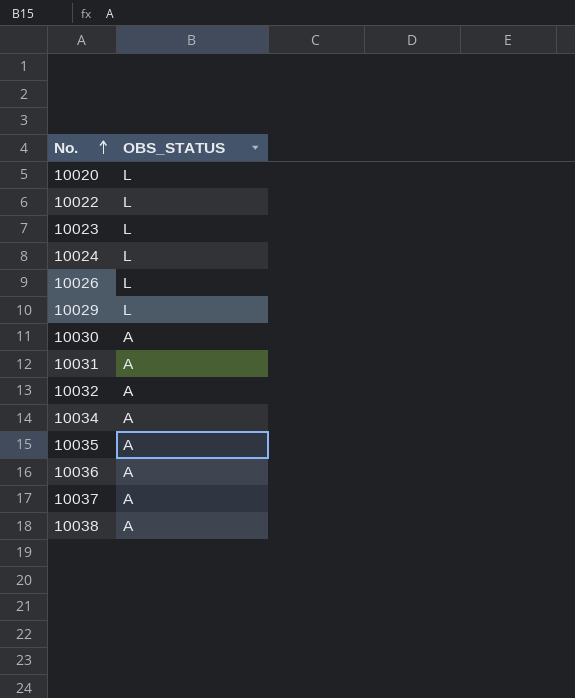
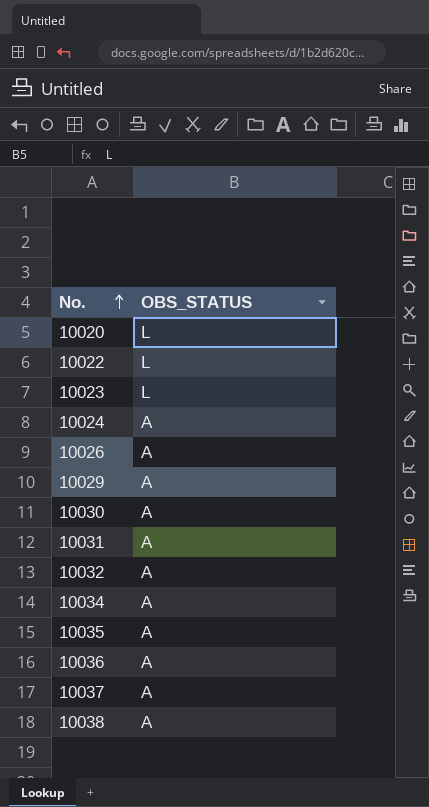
10024 | OBS_STATUS: L -> A
10026 | OBS_STATUS: L -> A
10029 | OBS_STATUS: L -> A

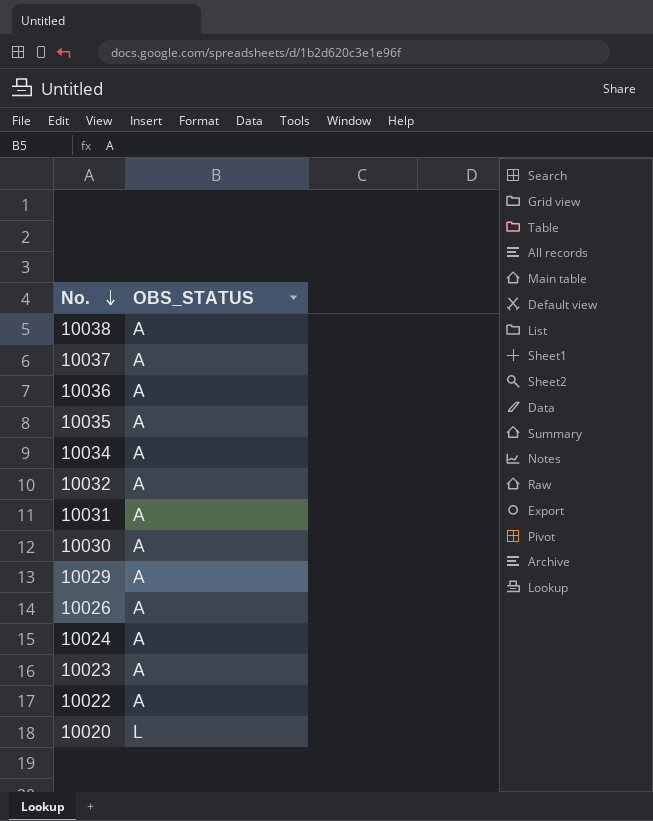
row order: No. ascending -> No. descending
10023 | OBS_STATUS: L -> A
10022 | OBS_STATUS: L -> A

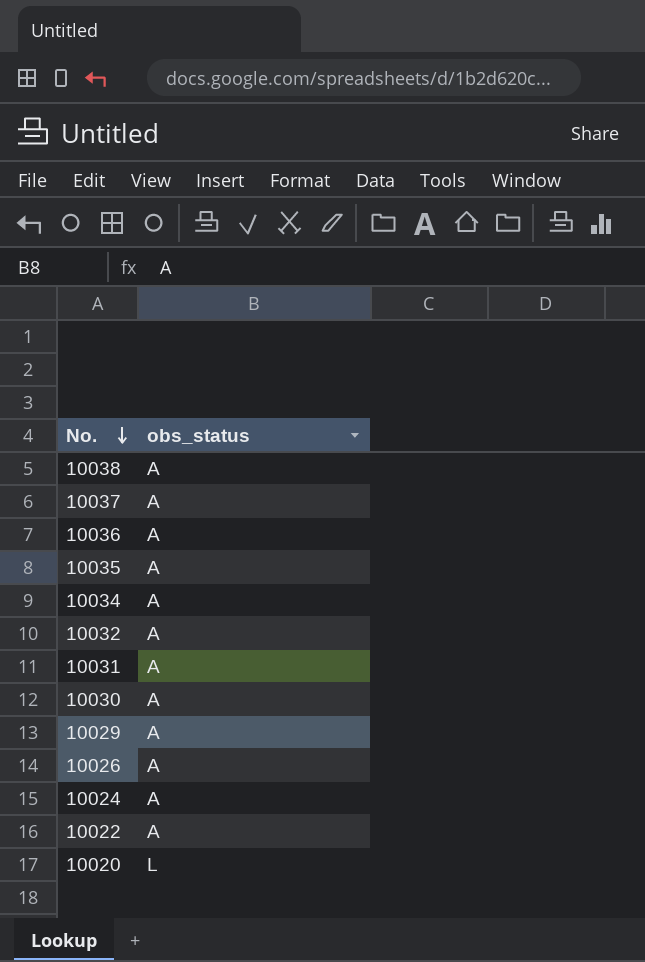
column name: OBS_STATUS -> obs_status
row 10023: A -> none

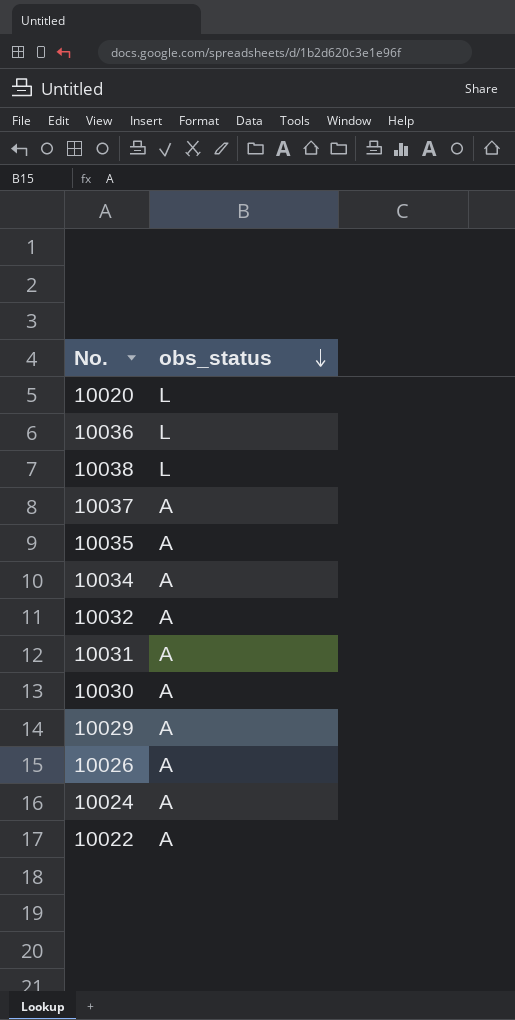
row order: No. descending -> obs_status descending
10036 | obs_status: A -> L
10038 | obs_status: A -> L

